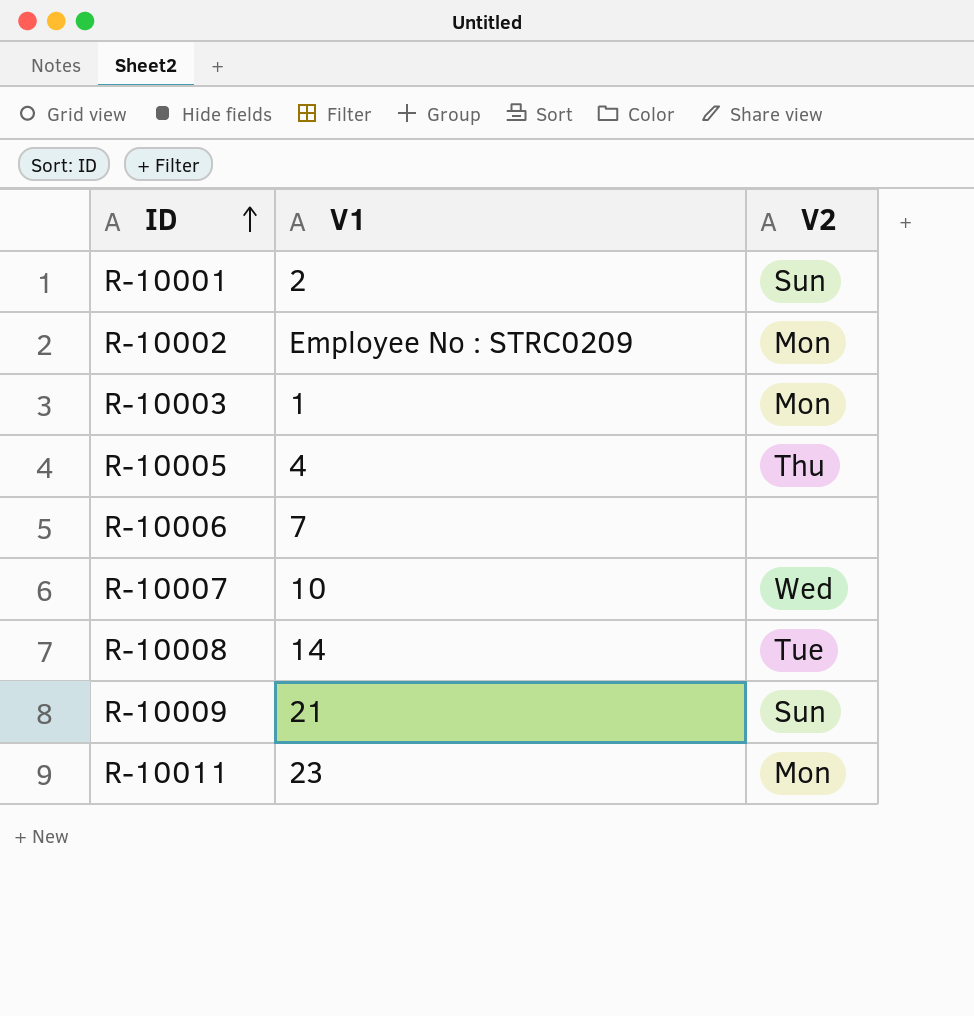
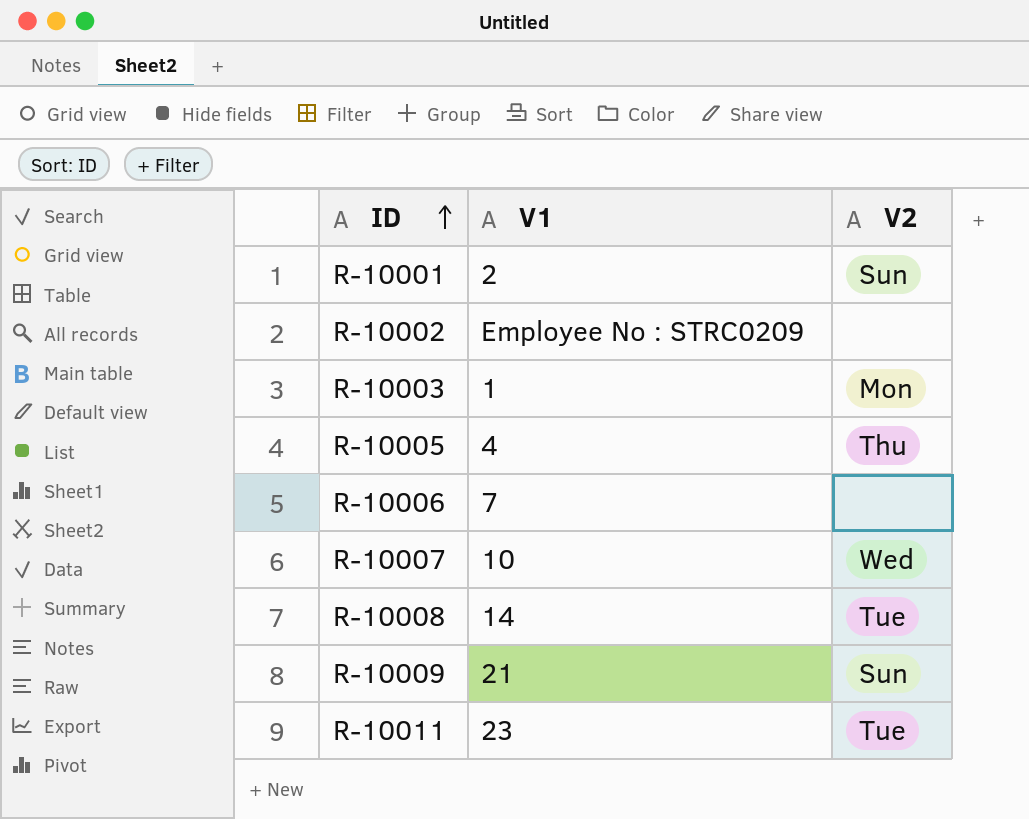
R-10002 | V2: Mon -> none
R-10011 | V2: Mon -> Tue

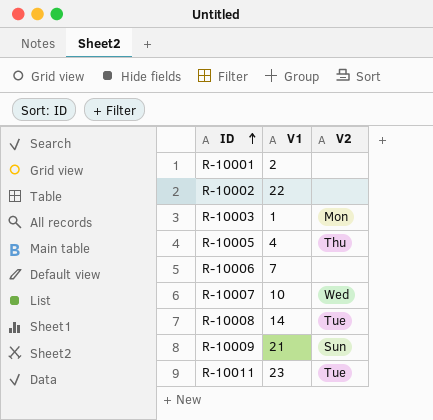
R-10001 | V2: Sun -> none
R-10002 | V1: Employee No : STRC0209 -> 22

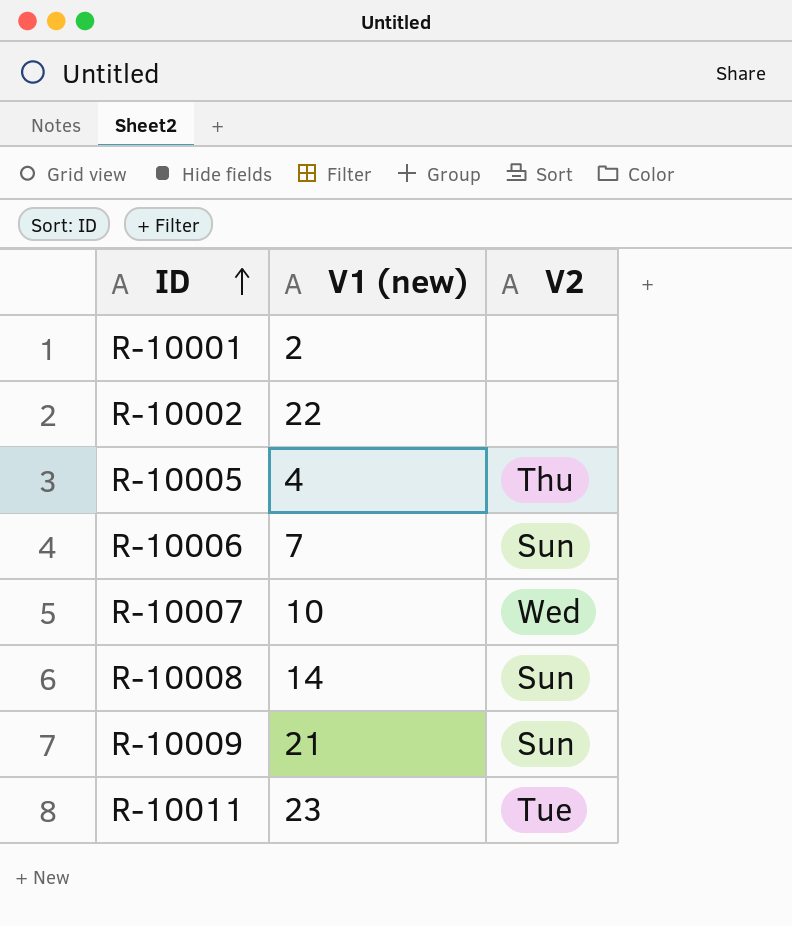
column name: V1 -> V1 (new)
row R-10003: 1 | Mon -> none
R-10006 | V2: none -> Sun
R-10008 | V2: Tue -> Sun

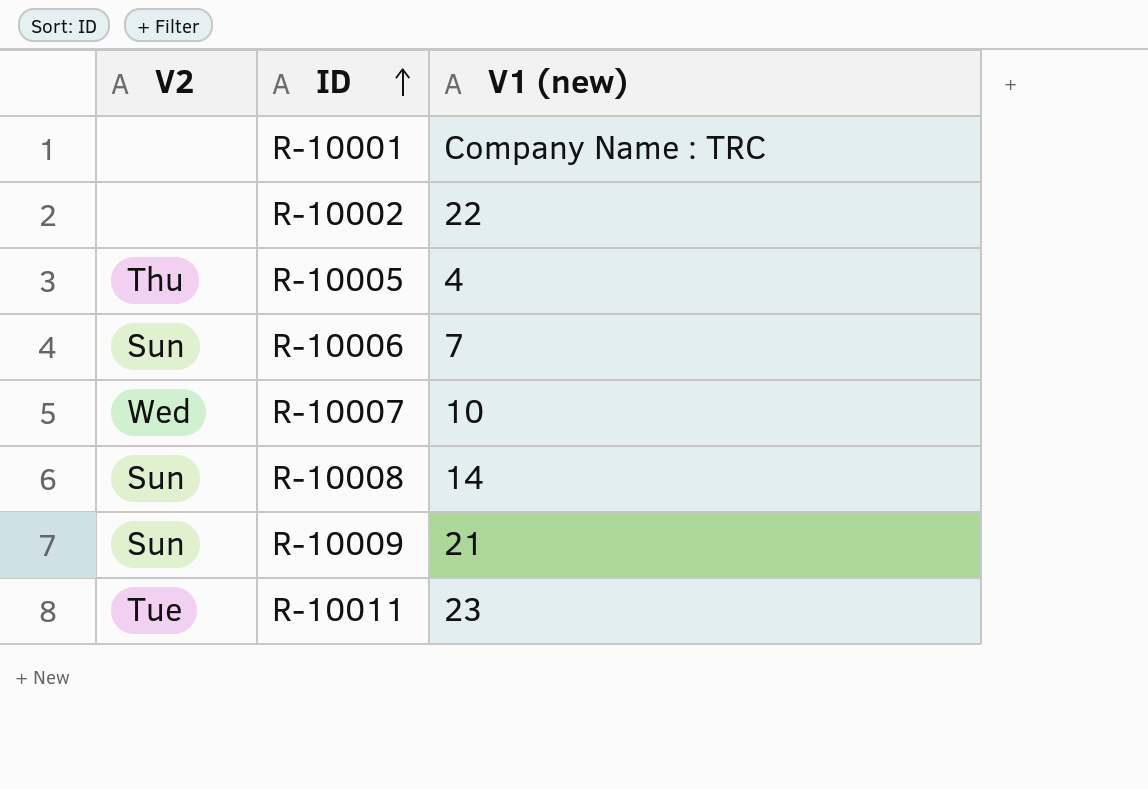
column V2 | position: 3 -> 1
R-10001 | V1 (new): 2 -> Company Name : TRC

